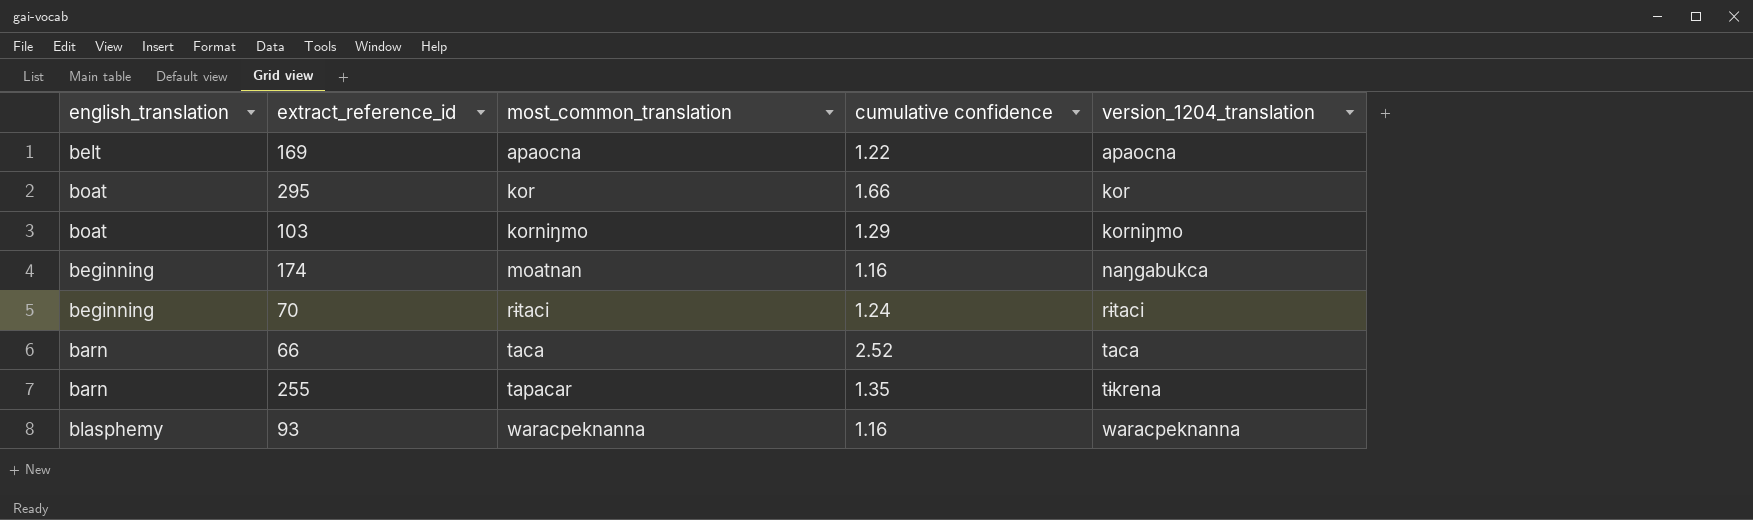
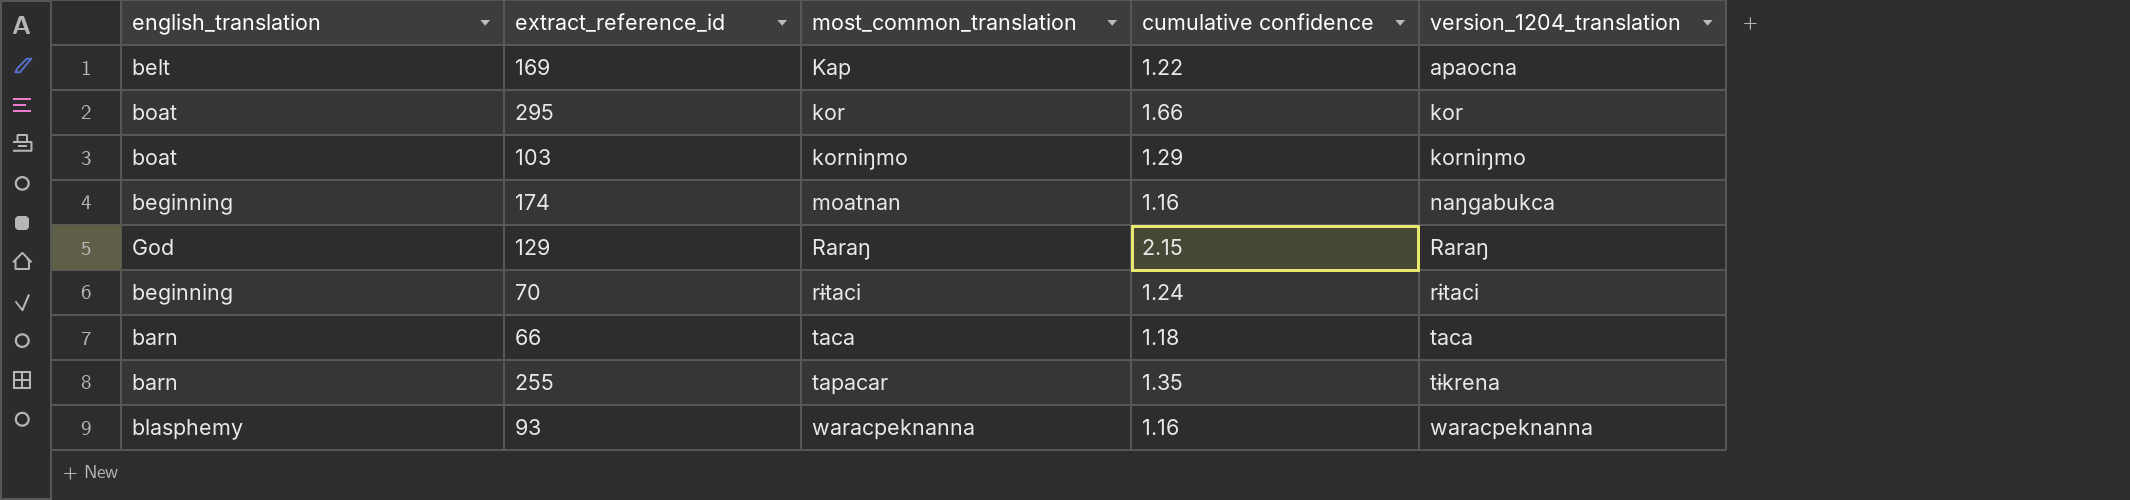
169 | most_common_translation: apaocna -> Kap
row 129: none -> God | Raraŋ | 2.15 | Raraŋ
66 | cumulative confidence: 2.52 -> 1.18

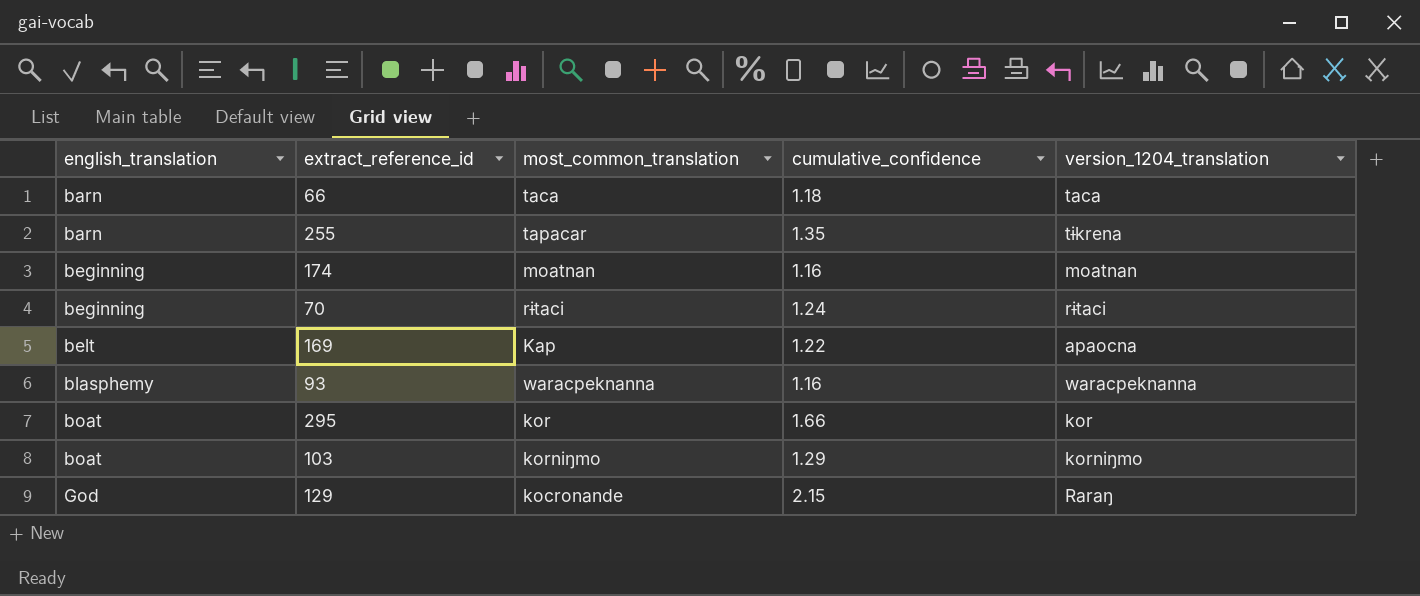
row order: most_common_translation ascending -> english_translation ascending
column name: cumulative confidence -> cumulative_confidence
174 | version_1204_translation: naŋgabukca -> moatnan
129 | most_common_translation: Raraŋ -> kocronande

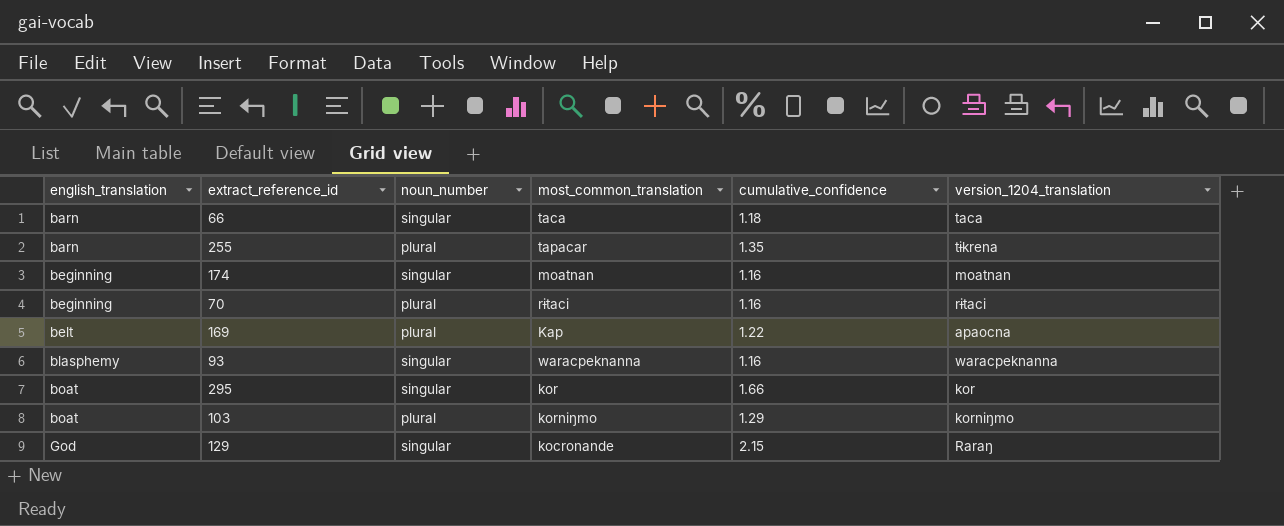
column noun_number | position: none -> 3
70 | cumulative_confidence: 1.24 -> 1.16

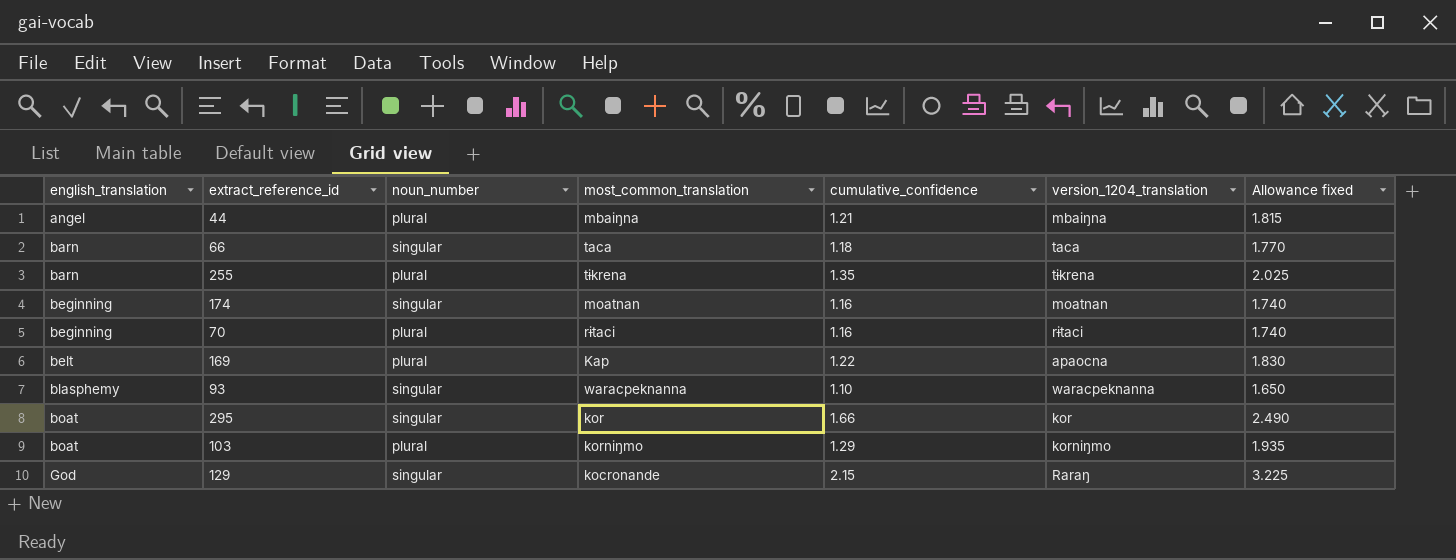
column Allowance fixed | formula: none -> [cumulative_confidence] * 1.5
row 44: none -> angel | plural | mbaiŋna | 1.21 | mbaiŋna | 1.815
255 | most_common_translation: tapacar -> tɨkrena
93 | cumulative_confidence: 1.16 -> 1.10

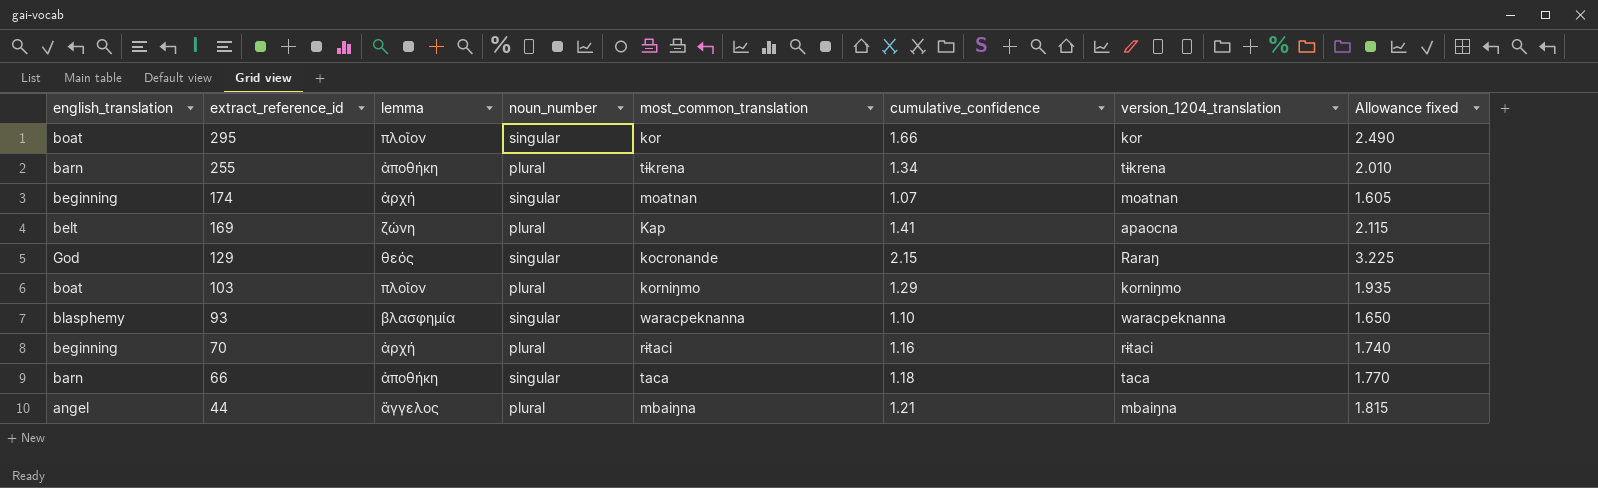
row order: english_translation ascending -> extract_reference_id descending
column lemma | position: none -> 3
255 | cumulative_confidence: 1.35 -> 1.34
255 | Allowance fixed: 2.025 -> 2.010
174 | cumulative_confidence: 1.16 -> 1.07
174 | Allowance fixed: 1.740 -> 1.605
169 | cumulative_confidence: 1.22 -> 1.41
169 | Allowance fixed: 1.830 -> 2.115

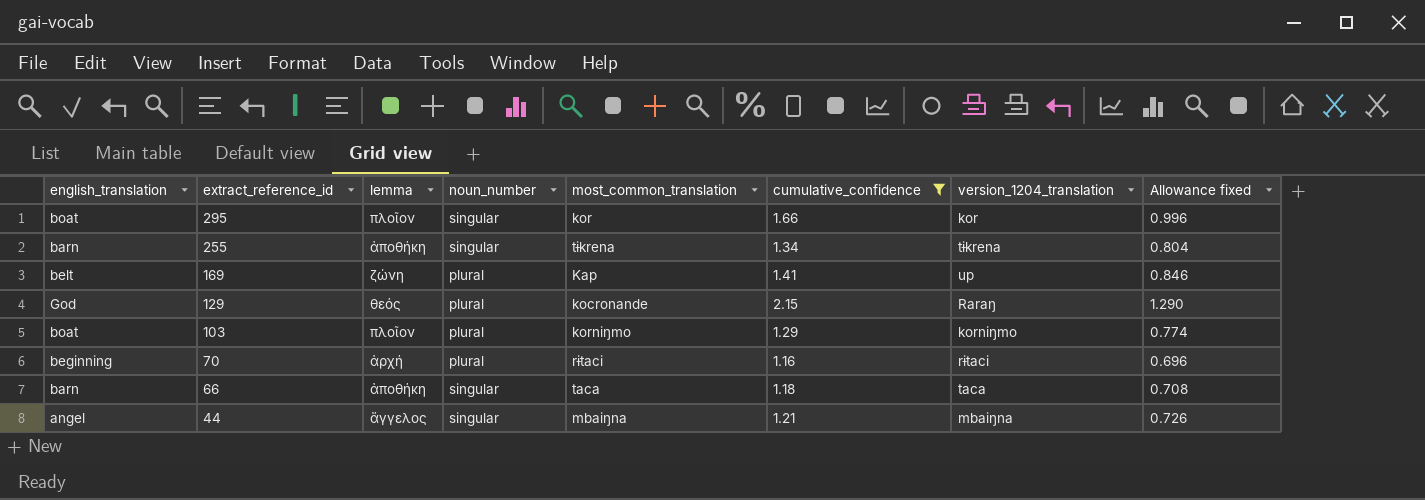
filter: none -> cumulative_confidence >= 1.16
column Allowance fixed | formula: [cumulative_confidence] * 1.5 -> [cumulative_confidence] * 0.6
255 | noun_number: plural -> singular
169 | version_1204_translation: apaocna -> up
129 | noun_number: singular -> plural
44 | noun_number: plural -> singular

